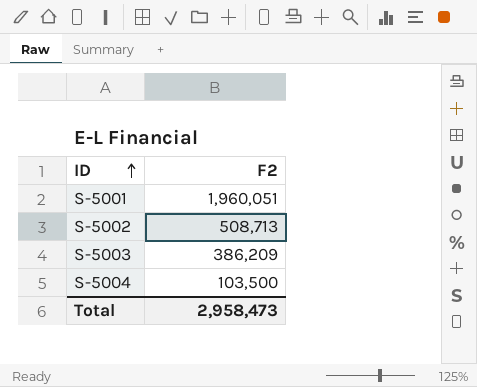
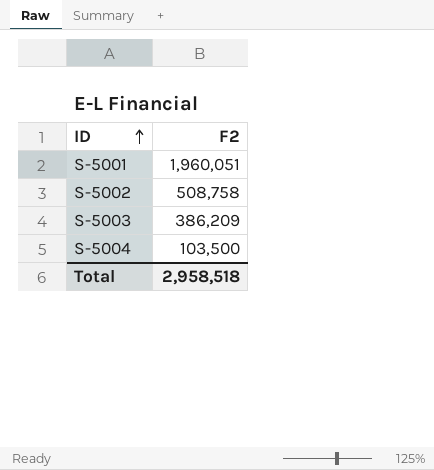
S-5002 | F2: 508,713 -> 508,758
Total | F2: 2,958,473 -> 2,958,518

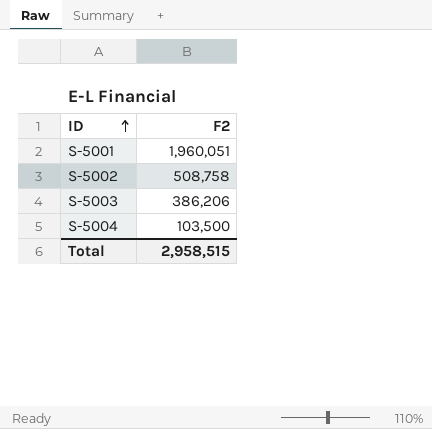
S-5003 | F2: 386,209 -> 386,206
Total | F2: 2,958,518 -> 2,958,515

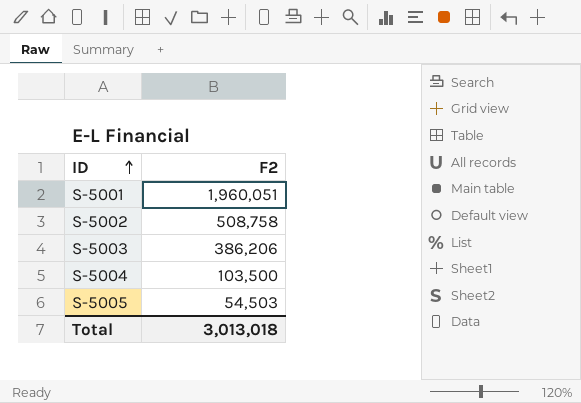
row S-5005: none -> 54,503
Total | F2: 2,958,515 -> 3,013,018

